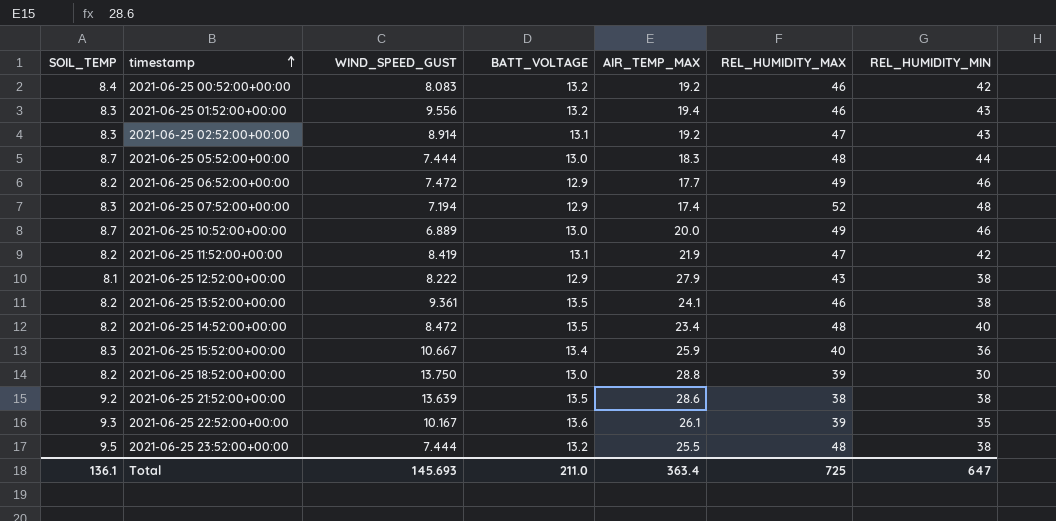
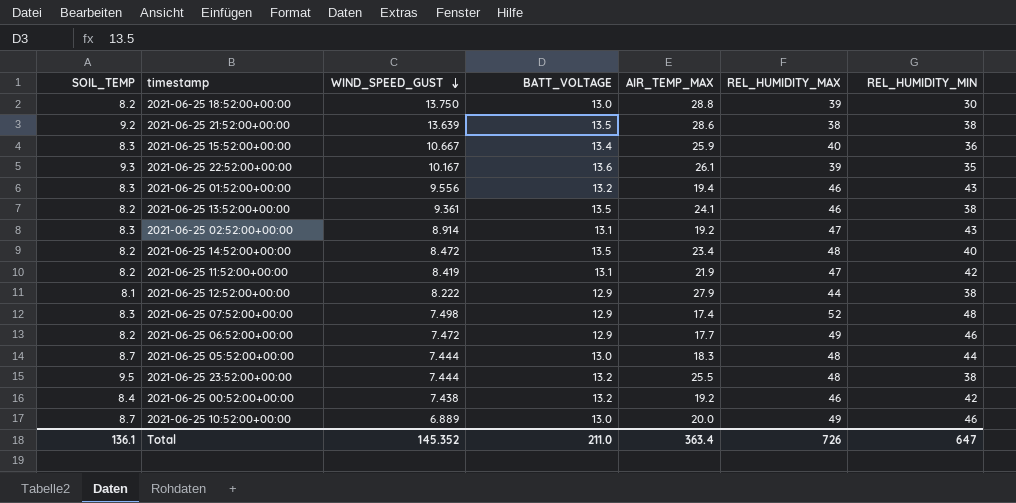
row order: timestamp ascending -> WIND_SPEED_GUST descending
2021-06-25 12:52:00+00:00 | REL_HUMIDITY_MAX: 43 -> 44
2021-06-25 07:52:00+00:00 | WIND_SPEED_GUST: 7.194 -> 7.498
2021-06-25 00:52:00+00:00 | WIND_SPEED_GUST: 8.083 -> 7.438
Total | WIND_SPEED_GUST: 145.693 -> 145.352
Total | REL_HUMIDITY_MAX: 725 -> 726

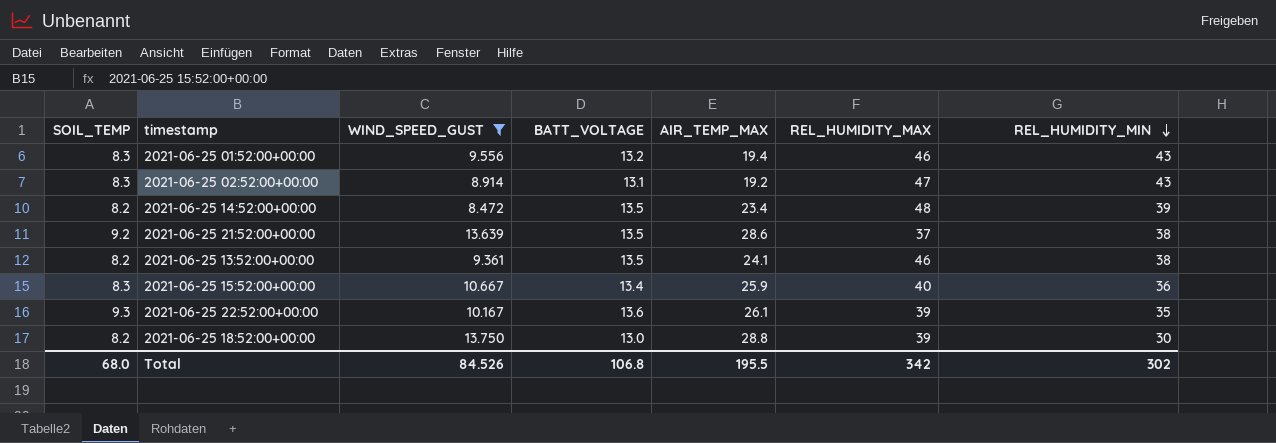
filter: none -> WIND_SPEED_GUST >= 8.472
row order: WIND_SPEED_GUST descending -> REL_HUMIDITY_MIN descending
2021-06-25 14:52:00+00:00 | REL_HUMIDITY_MIN: 40 -> 39
2021-06-25 21:52:00+00:00 | REL_HUMIDITY_MAX: 38 -> 37
Total | SOIL_TEMP: 136.1 -> 68.0
Total | WIND_SPEED_GUST: 145.352 -> 84.526
Total | BATT_VOLTAGE: 211.0 -> 106.8
Total | AIR_TEMP_MAX: 363.4 -> 195.5
Total | REL_HUMIDITY_MAX: 726 -> 342
Total | REL_HUMIDITY_MIN: 647 -> 302

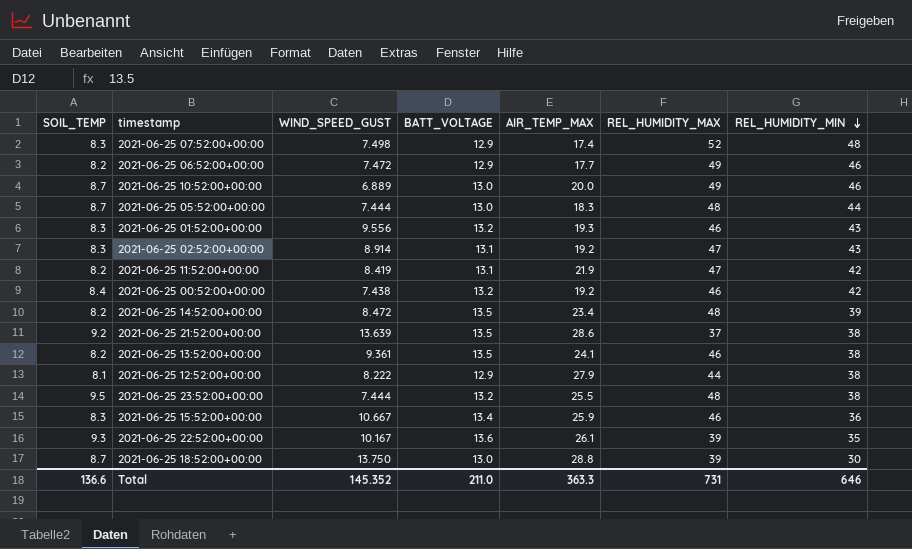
filter: WIND_SPEED_GUST >= 8.472 -> none
2021-06-25 01:52:00+00:00 | AIR_TEMP_MAX: 19.4 -> 19.3
2021-06-25 15:52:00+00:00 | REL_HUMIDITY_MAX: 40 -> 46
2021-06-25 18:52:00+00:00 | SOIL_TEMP: 8.2 -> 8.7
Total | SOIL_TEMP: 68.0 -> 136.6
Total | WIND_SPEED_GUST: 84.526 -> 145.352
Total | BATT_VOLTAGE: 106.8 -> 211.0
Total | AIR_TEMP_MAX: 195.5 -> 363.3
Total | REL_HUMIDITY_MAX: 342 -> 731
Total | REL_HUMIDITY_MIN: 302 -> 646

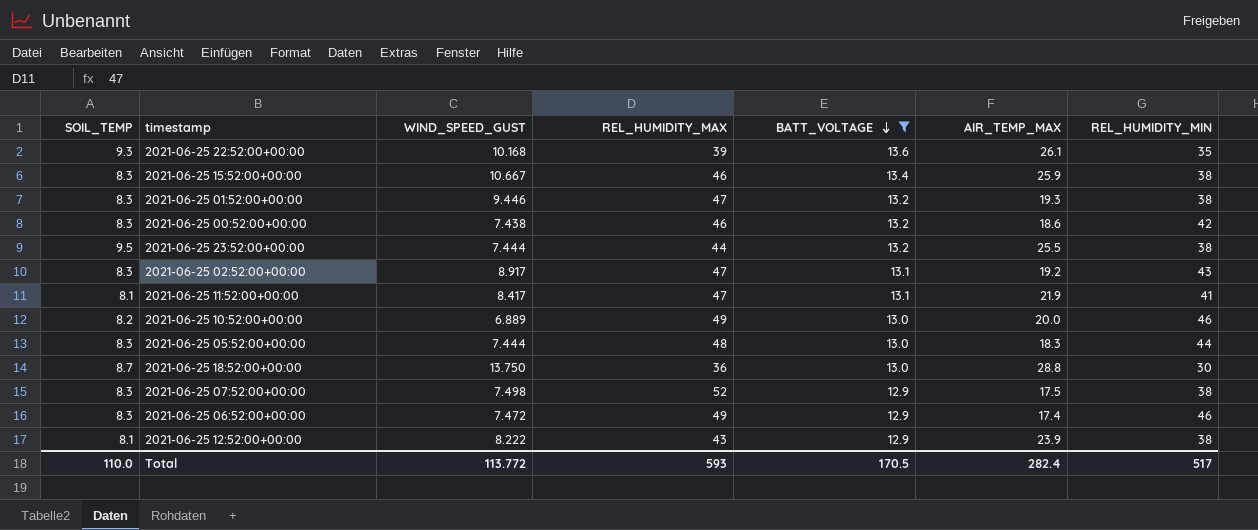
filter: none -> BATT_VOLTAGE != 13.5
row order: REL_HUMIDITY_MIN descending -> BATT_VOLTAGE descending
column REL_HUMIDITY_MAX | position: 6 -> 4
2021-06-25 22:52:00+00:00 | WIND_SPEED_GUST: 10.167 -> 10.168
2021-06-25 15:52:00+00:00 | REL_HUMIDITY_MIN: 36 -> 38
2021-06-25 01:52:00+00:00 | WIND_SPEED_GUST: 9.556 -> 9.446
2021-06-25 01:52:00+00:00 | REL_HUMIDITY_MAX: 46 -> 47
2021-06-25 01:52:00+00:00 | REL_HUMIDITY_MIN: 43 -> 38
2021-06-25 00:52:00+00:00 | SOIL_TEMP: 8.4 -> 8.3
2021-06-25 00:52:00+00:00 | AIR_TEMP_MAX: 19.2 -> 18.6
2021-06-25 23:52:00+00:00 | REL_HUMIDITY_MAX: 48 -> 44
2021-06-25 02:52:00+00:00 | WIND_SPEED_GUST: 8.914 -> 8.917
2021-06-25 11:52:00+00:00 | SOIL_TEMP: 8.2 -> 8.1
2021-06-25 11:52:00+00:00 | WIND_SPEED_GUST: 8.419 -> 8.417
2021-06-25 11:52:00+00:00 | REL_HUMIDITY_MIN: 42 -> 41
2021-06-25 10:52:00+00:00 | SOIL_TEMP: 8.7 -> 8.2
2021-06-25 05:52:00+00:00 | SOIL_TEMP: 8.7 -> 8.3
2021-06-25 18:52:00+00:00 | REL_HUMIDITY_MAX: 39 -> 36
2021-06-25 07:52:00+00:00 | AIR_TEMP_MAX: 17.4 -> 17.5
2021-06-25 07:52:00+00:00 | REL_HUMIDITY_MIN: 48 -> 38
2021-06-25 06:52:00+00:00 | SOIL_TEMP: 8.2 -> 8.3
2021-06-25 06:52:00+00:00 | AIR_TEMP_MAX: 17.7 -> 17.4
2021-06-25 12:52:00+00:00 | REL_HUMIDITY_MAX: 44 -> 43
2021-06-25 12:52:00+00:00 | AIR_TEMP_MAX: 27.9 -> 23.9
Total | SOIL_TEMP: 136.6 -> 110.0
Total | WIND_SPEED_GUST: 145.352 -> 113.772
Total | REL_HUMIDITY_MAX: 731 -> 593
Total | BATT_VOLTAGE: 211.0 -> 170.5
Total | AIR_TEMP_MAX: 363.3 -> 282.4
Total | REL_HUMIDITY_MIN: 646 -> 517

